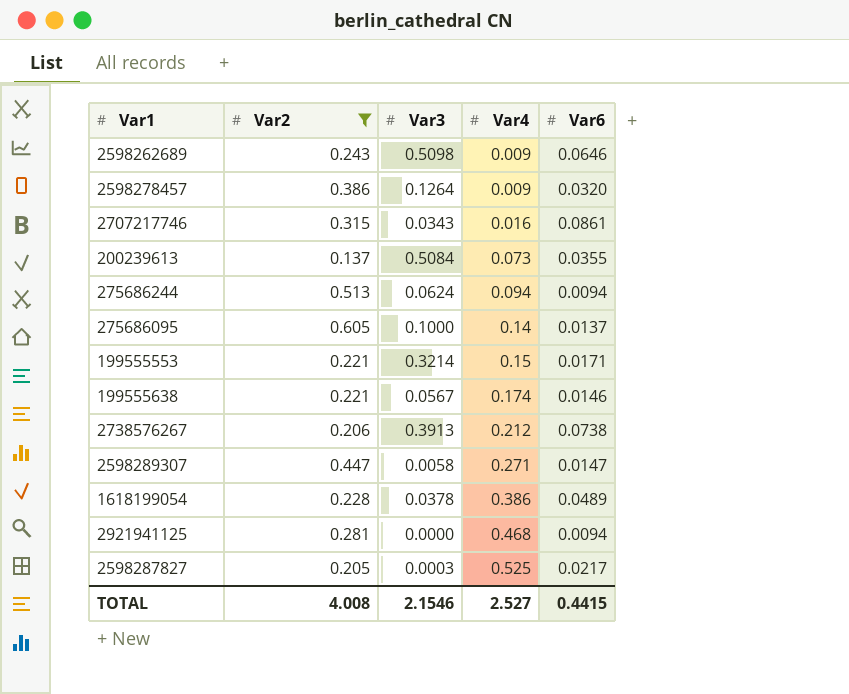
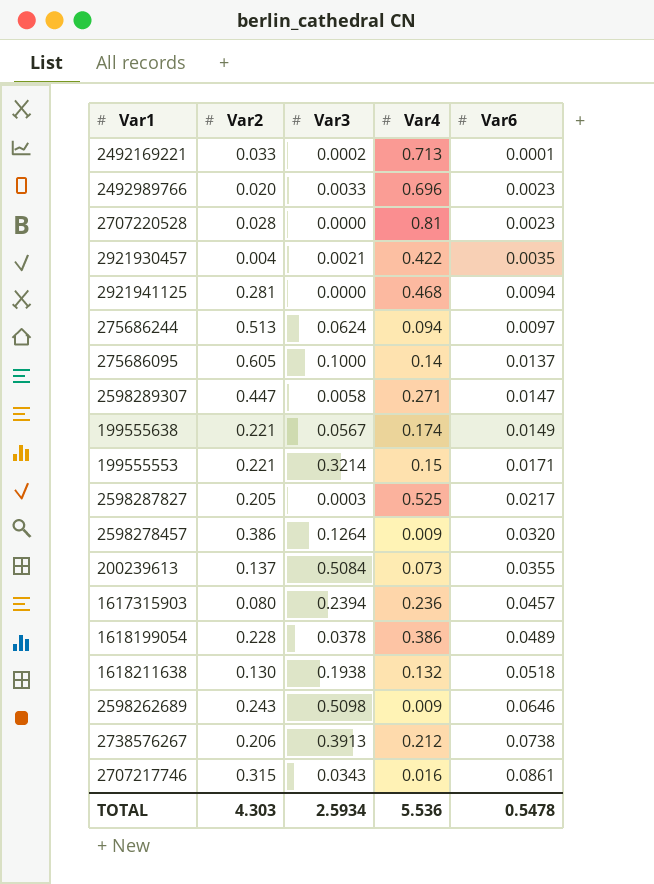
filter: Var2 >= 0.137 -> none
row order: Var4 ascending -> Var6 ascending
275686244 | Var6: 0.0094 -> 0.0097
199555638 | Var6: 0.0146 -> 0.0149
TOTAL | Var2: 4.008 -> 4.303
TOTAL | Var3: 2.1546 -> 2.5934
TOTAL | Var4: 2.527 -> 5.536
TOTAL | Var6: 0.4415 -> 0.5478

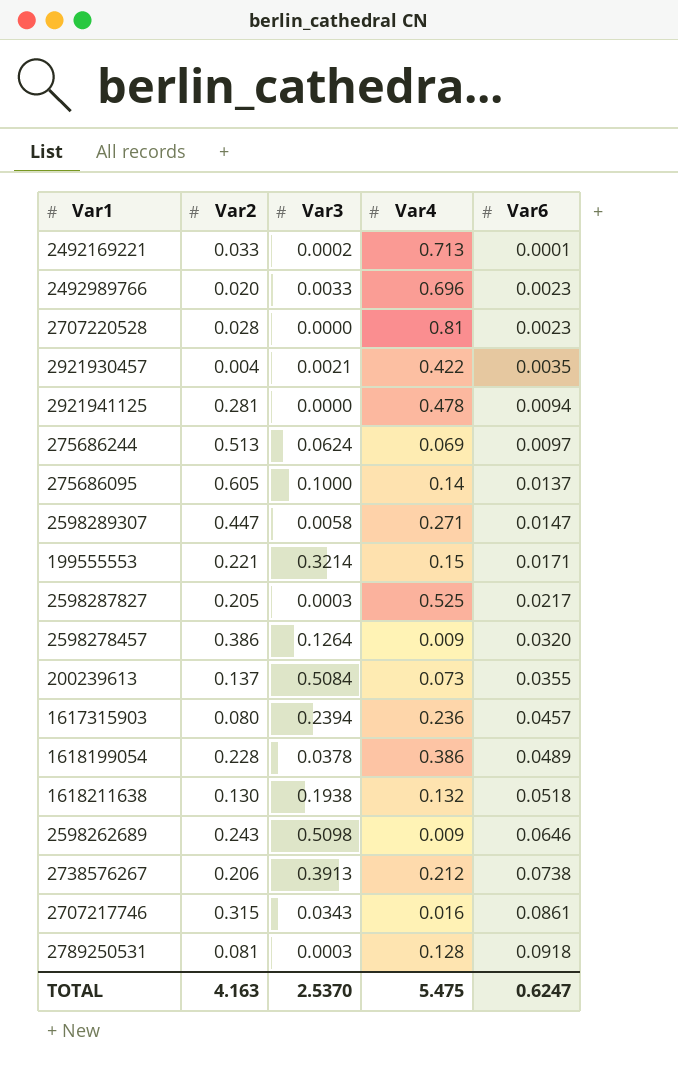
row 199555638: 0.221 | 0.0567 | 0.174 | 0.0149 -> none
2921941125 | Var4: 0.468 -> 0.478
275686244 | Var4: 0.094 -> 0.069
row 2789250531: none -> 0.081 | 0.0003 | 0.128 | 0.0918
TOTAL | Var2: 4.303 -> 4.163
TOTAL | Var3: 2.5934 -> 2.5370
TOTAL | Var4: 5.536 -> 5.475
TOTAL | Var6: 0.5478 -> 0.6247

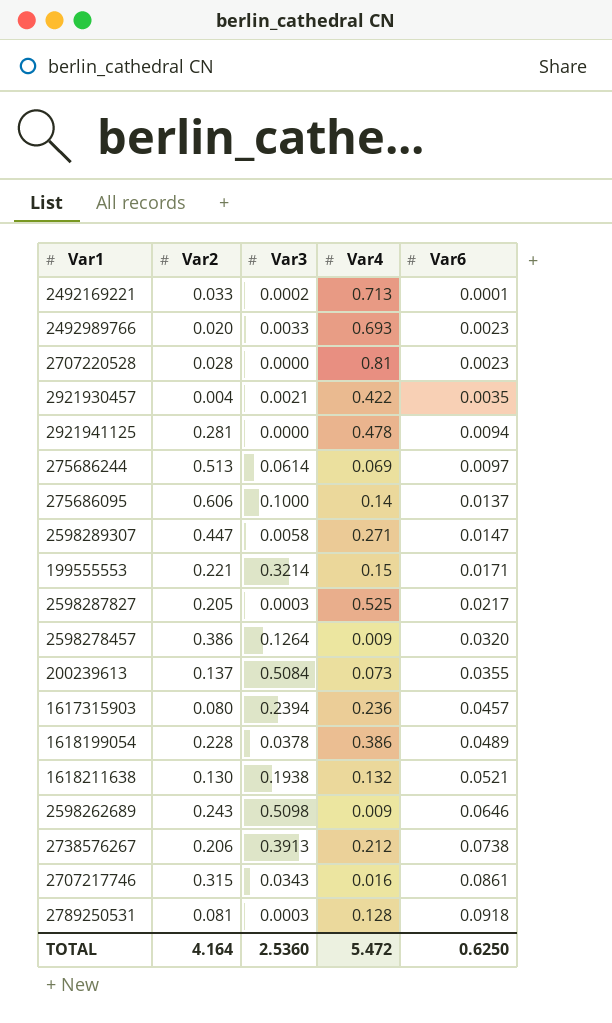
2492989766 | Var4: 0.696 -> 0.693
275686244 | Var3: 0.0624 -> 0.0614
275686095 | Var2: 0.605 -> 0.606
1618211638 | Var6: 0.0518 -> 0.0521
TOTAL | Var2: 4.163 -> 4.164
TOTAL | Var3: 2.5370 -> 2.5360
TOTAL | Var4: 5.475 -> 5.472
TOTAL | Var6: 0.6247 -> 0.6250

